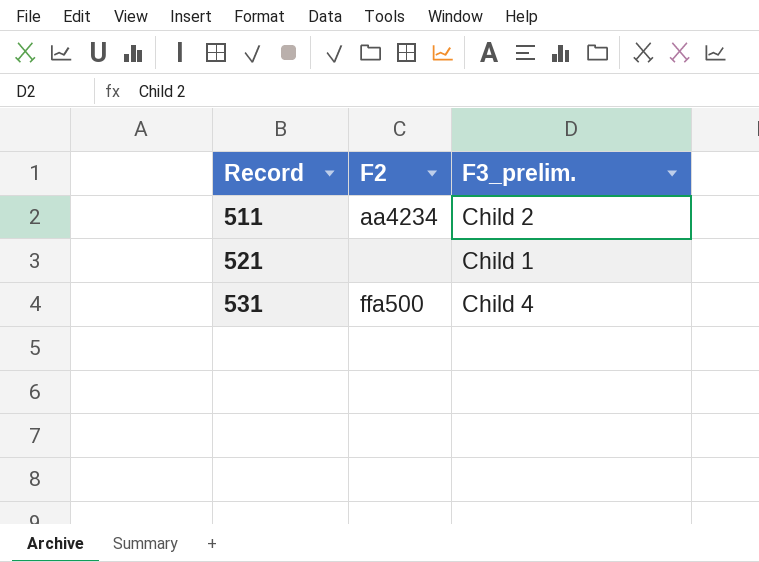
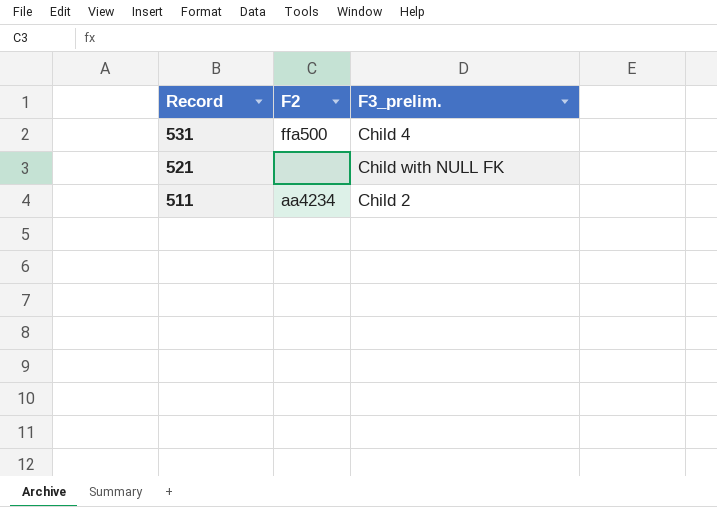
row order: Record ascending -> Record descending
521 | F3_prelim.: Child 1 -> Child with NULL FK

